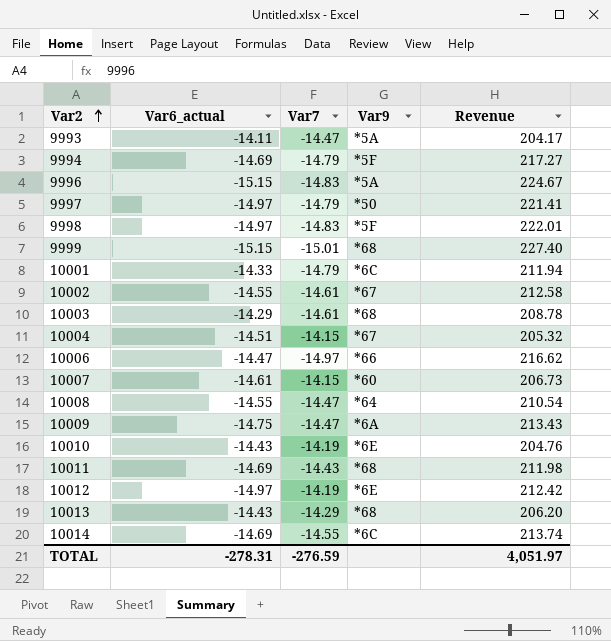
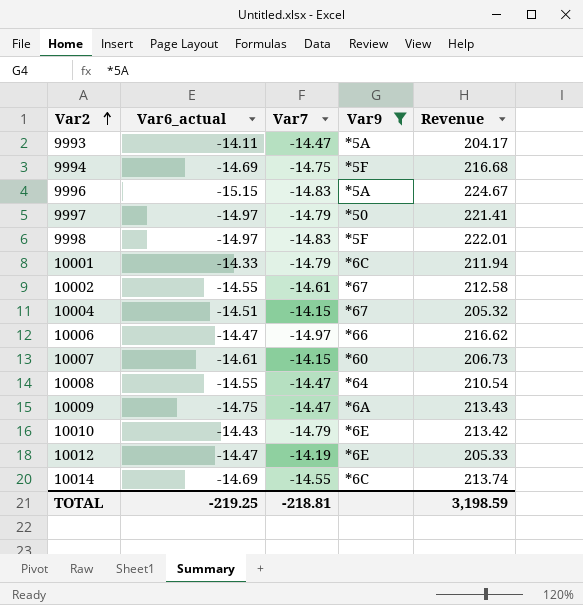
filter: none -> Var9 != *68
9994 | Var7: -14.79 -> -14.75
9994 | Revenue: 217.27 -> 216.68
10010 | Var7: -14.19 -> -14.79
10010 | Revenue: 204.76 -> 213.42
10012 | Var6_actual: -14.97 -> -14.47
10012 | Revenue: 212.42 -> 205.33
TOTAL | Var6_actual: -278.31 -> -219.25
TOTAL | Var7: -276.59 -> -218.81
TOTAL | Revenue: 4,051.97 -> 3,198.59

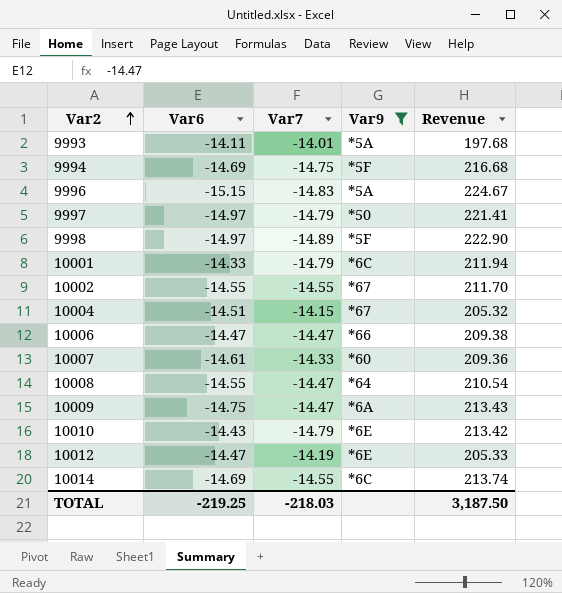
column name: Var6_actual -> Var6
9993 | Var7: -14.47 -> -14.01
9993 | Revenue: 204.17 -> 197.68
9998 | Var7: -14.83 -> -14.89
9998 | Revenue: 222.01 -> 222.90
10002 | Var7: -14.61 -> -14.55
10002 | Revenue: 212.58 -> 211.70
10006 | Var7: -14.97 -> -14.47
10006 | Revenue: 216.62 -> 209.38
10007 | Var7: -14.15 -> -14.33
10007 | Revenue: 206.73 -> 209.36
TOTAL | Var7: -218.81 -> -218.03
TOTAL | Revenue: 3,198.59 -> 3,187.50

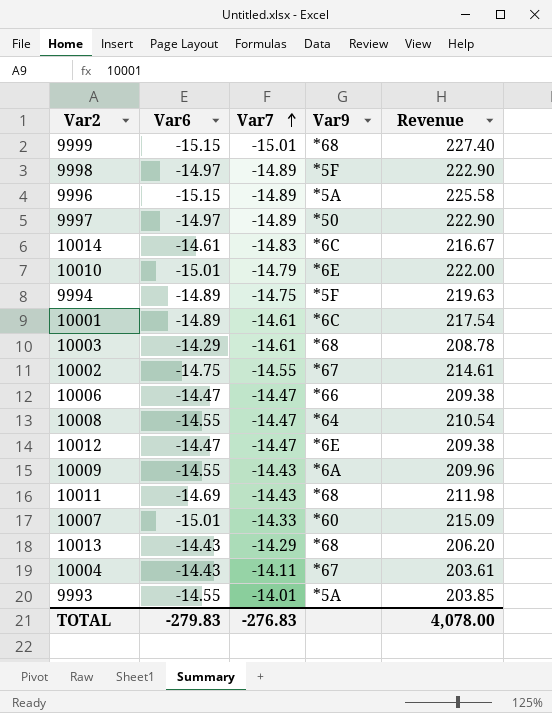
filter: Var9 != *68 -> none
row order: Var2 ascending -> Var7 ascending
9996 | Var7: -14.83 -> -14.89
9996 | Revenue: 224.67 -> 225.58
9997 | Var7: -14.79 -> -14.89
9997 | Revenue: 221.41 -> 222.90
10014 | Var6: -14.69 -> -14.61
10014 | Var7: -14.55 -> -14.83
10014 | Revenue: 213.74 -> 216.67
10010 | Var6: -14.43 -> -15.01
10010 | Revenue: 213.42 -> 222.00
9994 | Var6: -14.69 -> -14.89
9994 | Revenue: 216.68 -> 219.63
10001 | Var6: -14.33 -> -14.89
10001 | Var7: -14.79 -> -14.61
10001 | Revenue: 211.94 -> 217.54
10002 | Var6: -14.55 -> -14.75
10002 | Revenue: 211.70 -> 214.61
10012 | Var7: -14.19 -> -14.47
10012 | Revenue: 205.33 -> 209.38
10009 | Var6: -14.75 -> -14.55
10009 | Var7: -14.47 -> -14.43
10009 | Revenue: 213.43 -> 209.96
10007 | Var6: -14.61 -> -15.01
10007 | Revenue: 209.36 -> 215.09
10004 | Var6: -14.51 -> -14.43
10004 | Var7: -14.15 -> -14.11
10004 | Revenue: 205.32 -> 203.61
9993 | Var6: -14.11 -> -14.55
9993 | Revenue: 197.68 -> 203.85
TOTAL | Var6: -219.25 -> -279.83
TOTAL | Var7: -218.03 -> -276.83
TOTAL | Revenue: 3,187.50 -> 4,078.00

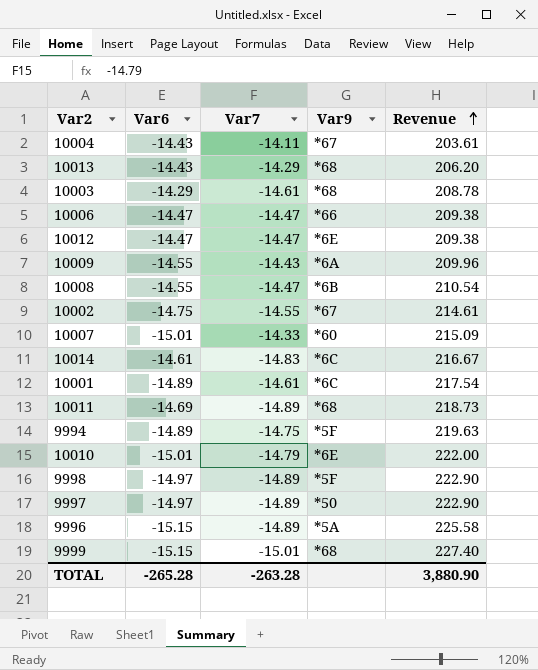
row order: Var7 ascending -> Revenue ascending
row 9993: -14.55 | -14.01 | *5A | 203.85 -> none
10008 | Var9: *64 -> *6B
10011 | Var7: -14.43 -> -14.89
10011 | Revenue: 211.98 -> 218.73
TOTAL | Var6: -279.83 -> -265.28
TOTAL | Var7: -276.83 -> -263.28
TOTAL | Revenue: 4,078.00 -> 3,880.90

